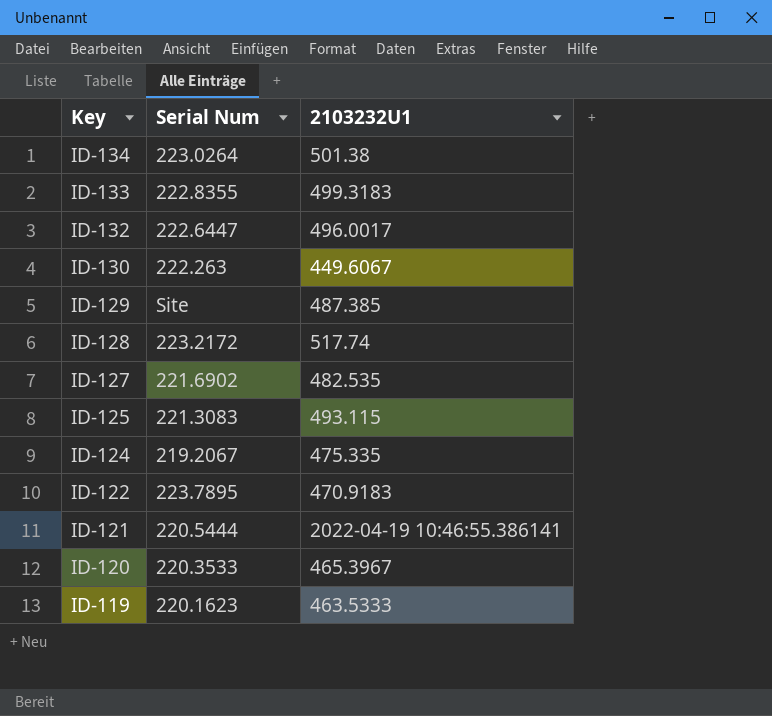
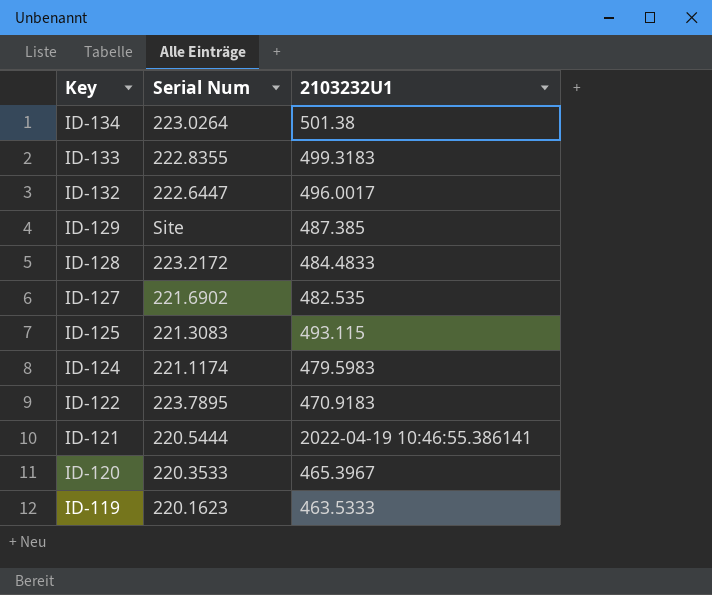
row ID-130: 222.263 | 449.6067 -> none
ID-128 | 2103232U1: 517.74 -> 484.4833
ID-124 | Serial Num: 219.2067 -> 221.1174
ID-124 | 2103232U1: 475.335 -> 479.5983

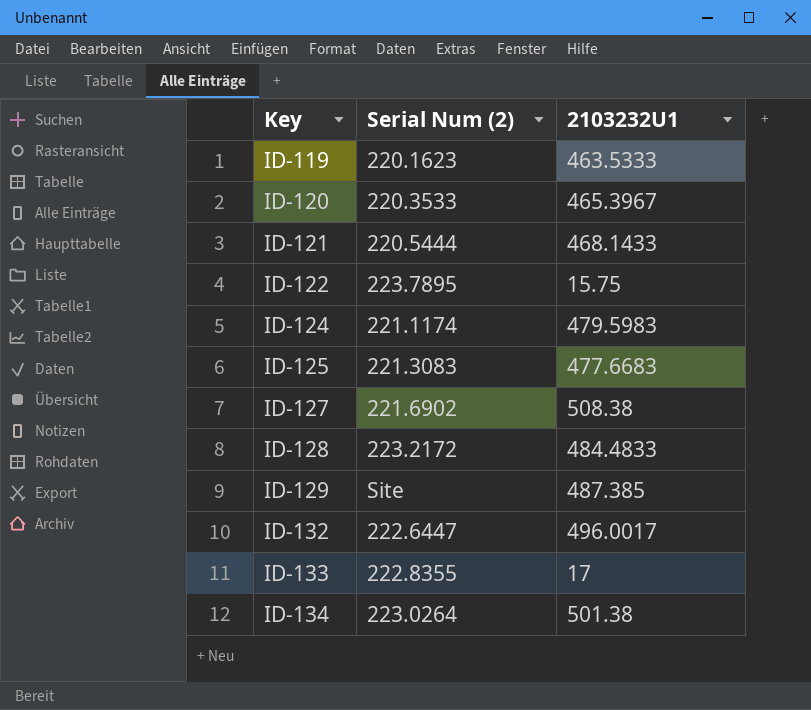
row order: Key descending -> Key ascending
column name: Serial Num -> Serial Num (2)
ID-121 | 2103232U1: 2022-04-19 10:46:55.386141 -> 468.1433
ID-122 | 2103232U1: 470.9183 -> 15.75
ID-125 | 2103232U1: 493.115 -> 477.6683
ID-127 | 2103232U1: 482.535 -> 508.38
ID-133 | 2103232U1: 499.3183 -> 17

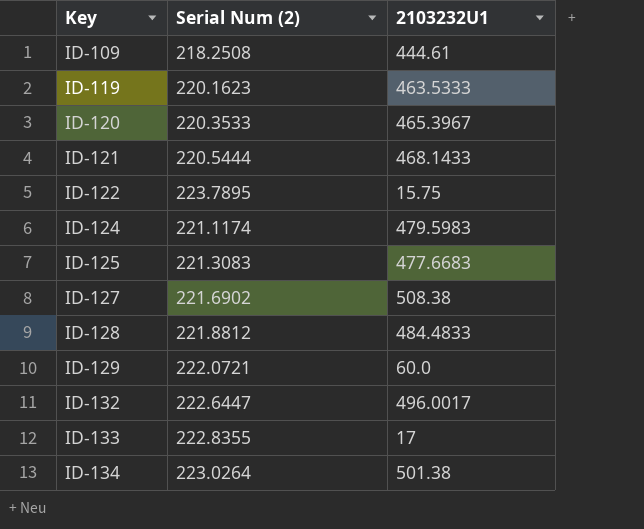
row ID-109: none -> 218.2508 | 444.61
ID-128 | Serial Num (2): 223.2172 -> 221.8812
ID-129 | Serial Num (2): Site -> 222.0721
ID-129 | 2103232U1: 487.385 -> 60.0

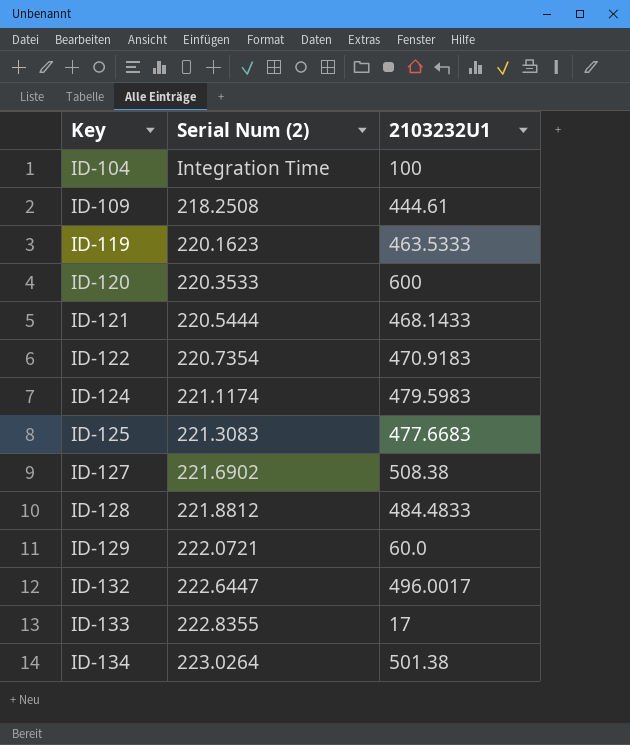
row ID-104: none -> Integration Time | 100
ID-120 | 2103232U1: 465.3967 -> 600
ID-122 | Serial Num (2): 223.7895 -> 220.7354
ID-122 | 2103232U1: 15.75 -> 470.9183

